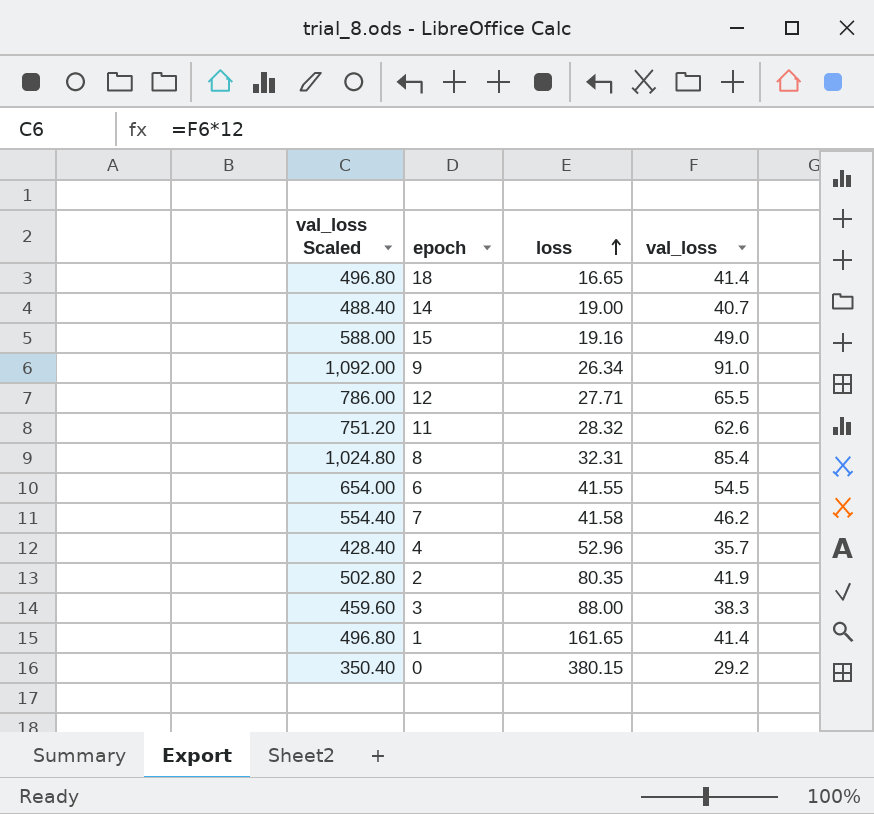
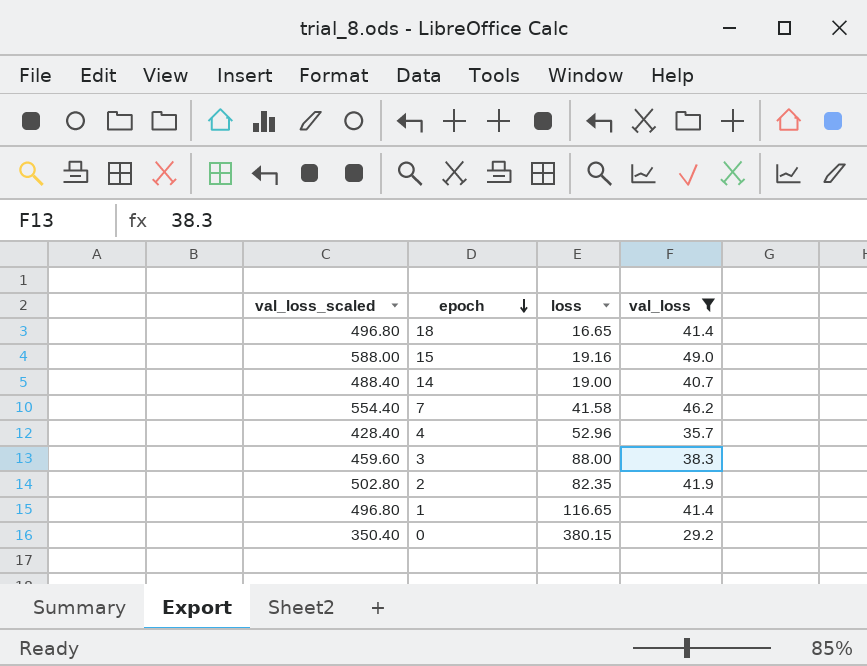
filter: none -> val_loss <= 49.0
row order: loss ascending -> epoch descending
column name: val_loss Scaled -> val_loss_scaled
2 | loss: 80.35 -> 82.35
1 | loss: 161.65 -> 116.65

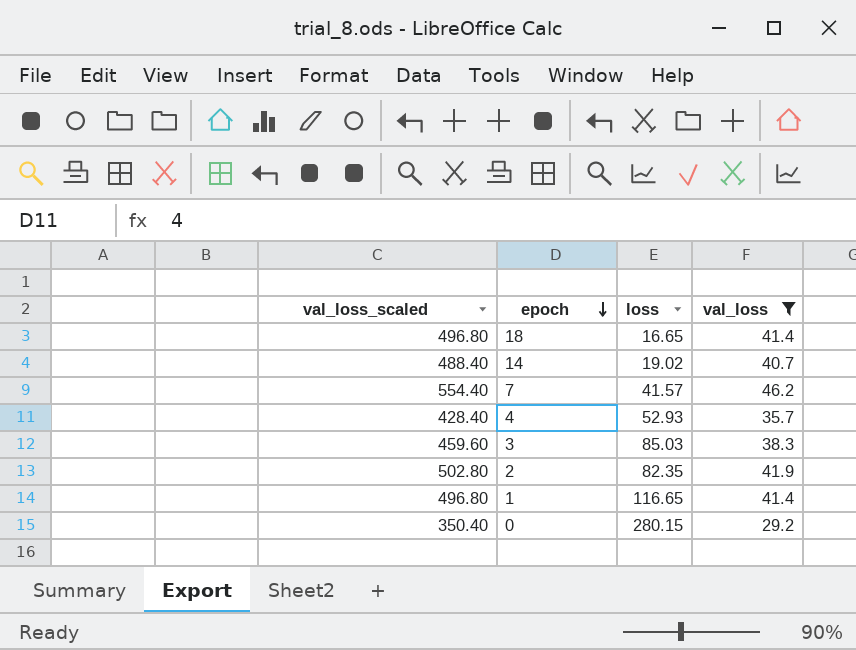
row 15: 588.00 | 19.16 | 49.0 -> none
14 | loss: 19.00 -> 19.02
7 | loss: 41.58 -> 41.57
4 | loss: 52.96 -> 52.93
3 | loss: 88.00 -> 85.03
0 | loss: 380.15 -> 280.15

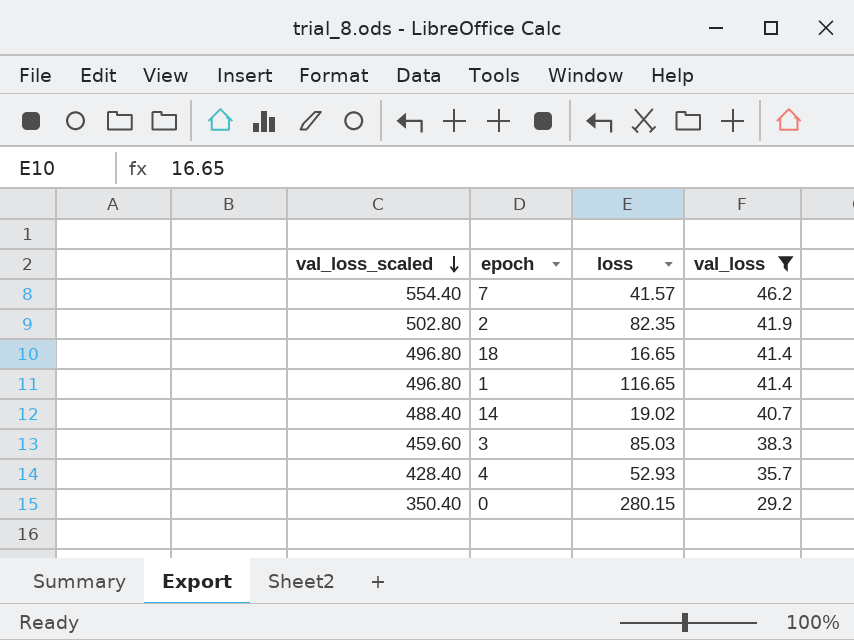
row order: epoch descending -> val_loss_scaled descending

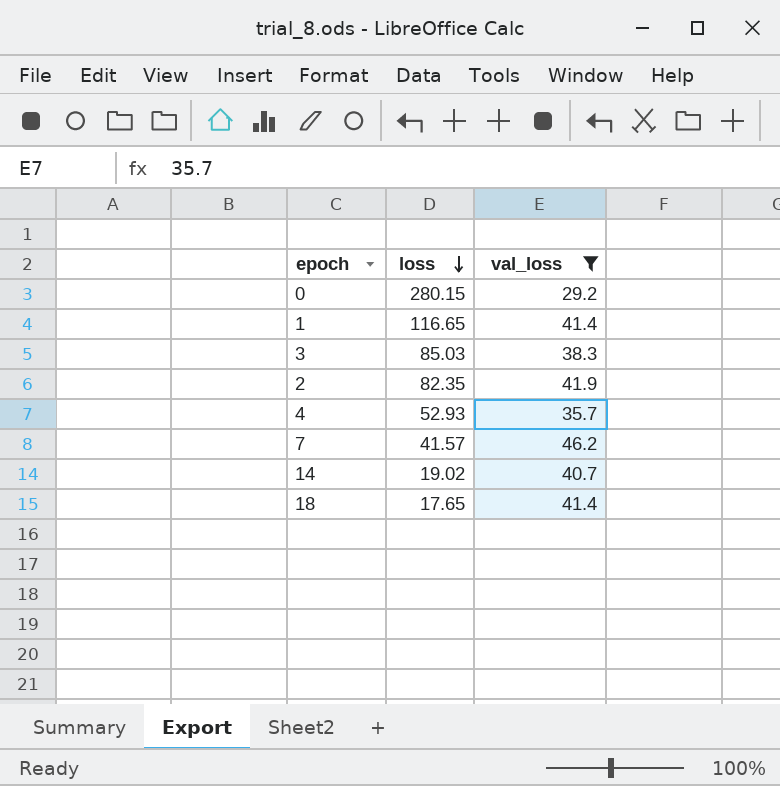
row order: val_loss_scaled descending -> loss descending
column val_loss_scaled | formula: [val_loss] * 12 -> none
18 | loss: 16.65 -> 17.65

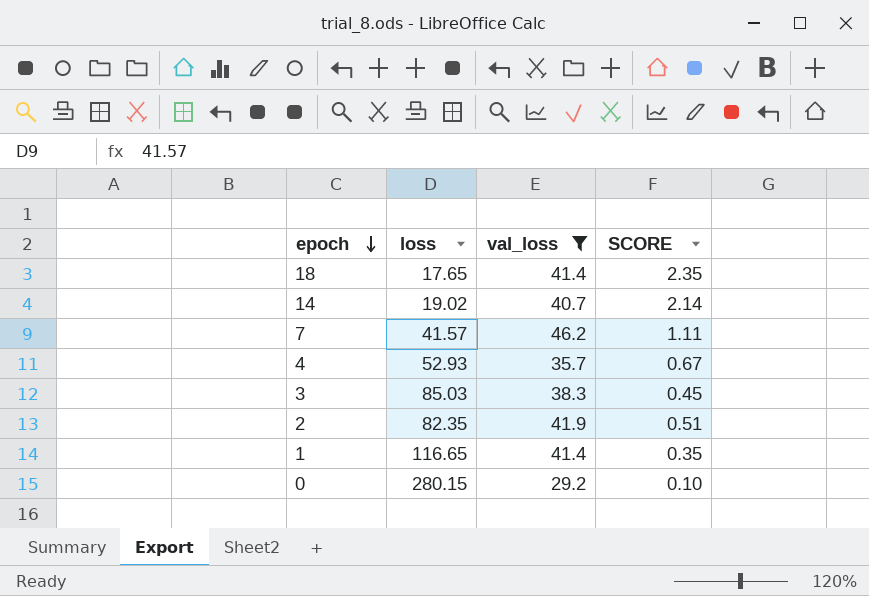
row order: loss descending -> epoch descending
column SCORE | formula: none -> [val_loss] / [loss]

